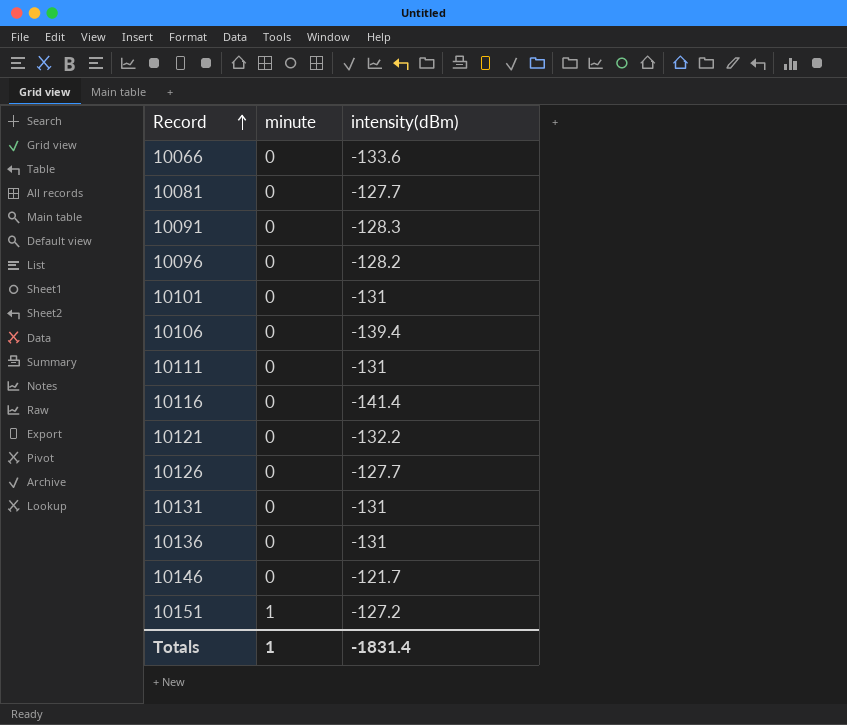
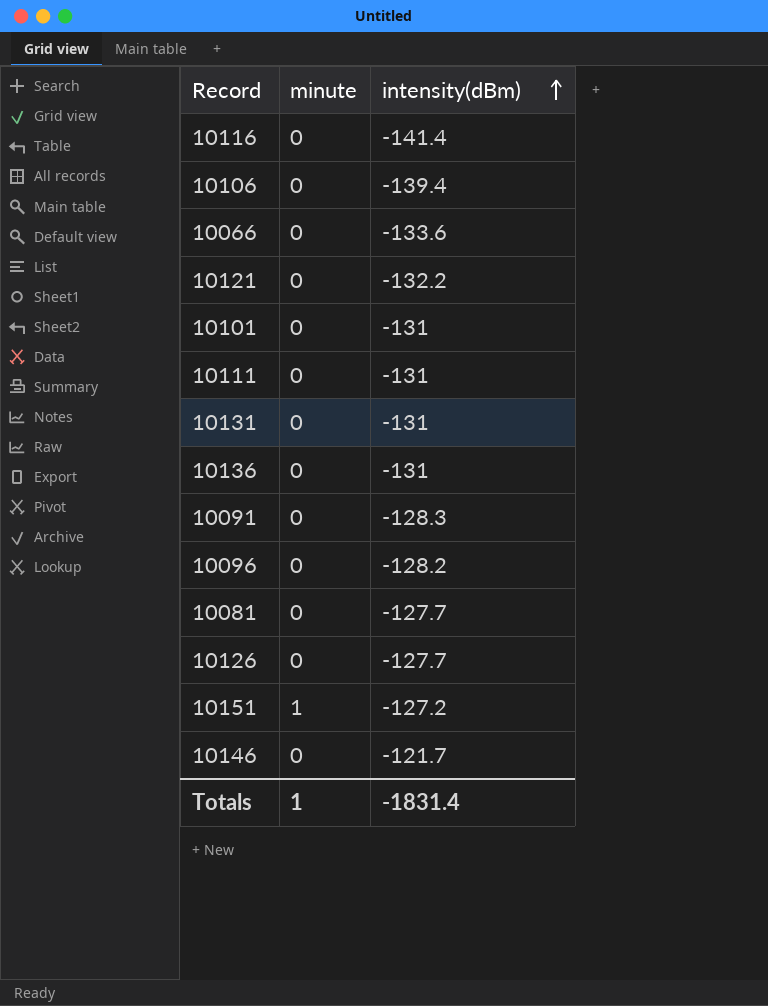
row order: Record ascending -> intensity(dBm) ascending

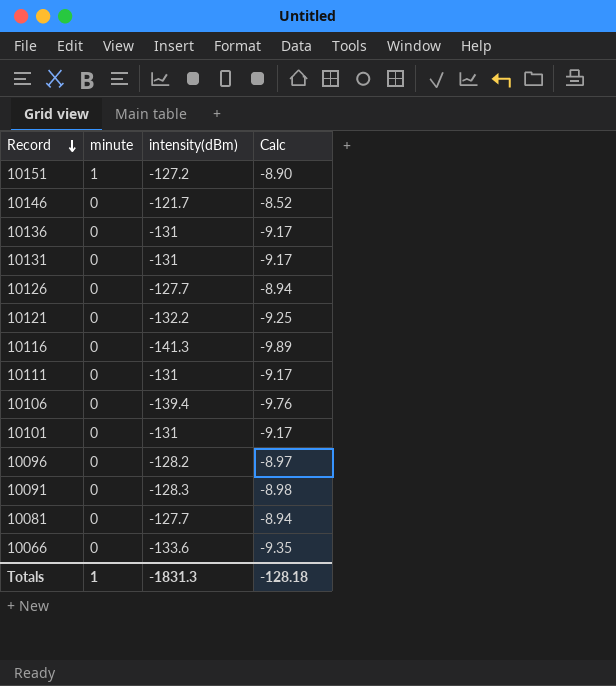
row order: intensity(dBm) ascending -> Record descending
column Calc | formula: none -> [intensity(dBm)] * 0.07
10116 | intensity(dBm): -141.4 -> -141.3
Totals | intensity(dBm): -1831.4 -> -1831.3

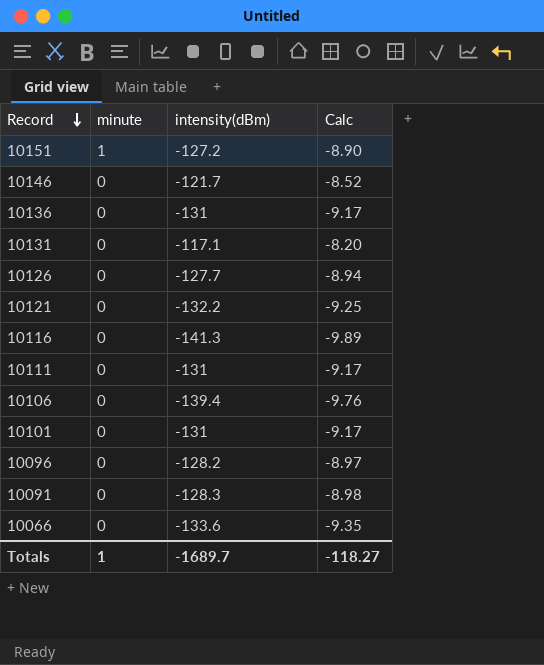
row 10081: 0 | -127.7 | -8.94 -> none
10131 | intensity(dBm): -131 -> -117.1
10131 | Calc: -9.17 -> -8.20
Totals | intensity(dBm): -1831.3 -> -1689.7
Totals | Calc: -128.18 -> -118.27

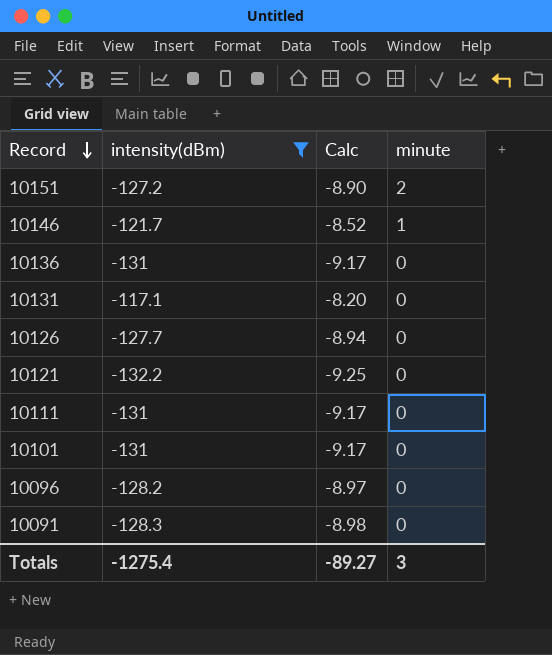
filter: none -> intensity(dBm) >= -132.2
column minute | position: 2 -> 4
10151 | minute: 1 -> 2
10146 | minute: 0 -> 1
Totals | intensity(dBm): -1689.7 -> -1275.4
Totals | Calc: -118.27 -> -89.27
Totals | minute: 1 -> 3

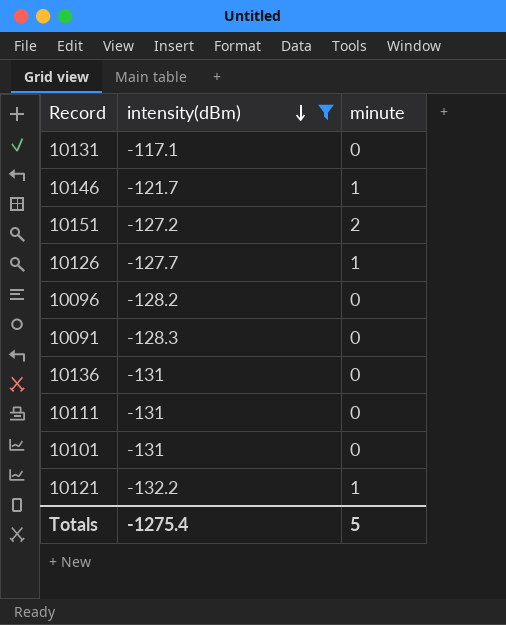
row order: Record descending -> intensity(dBm) descending
column Calc | formula: [intensity(dBm)] * 0.07 -> none
10126 | minute: 0 -> 1
10121 | minute: 0 -> 1
Totals | minute: 3 -> 5

